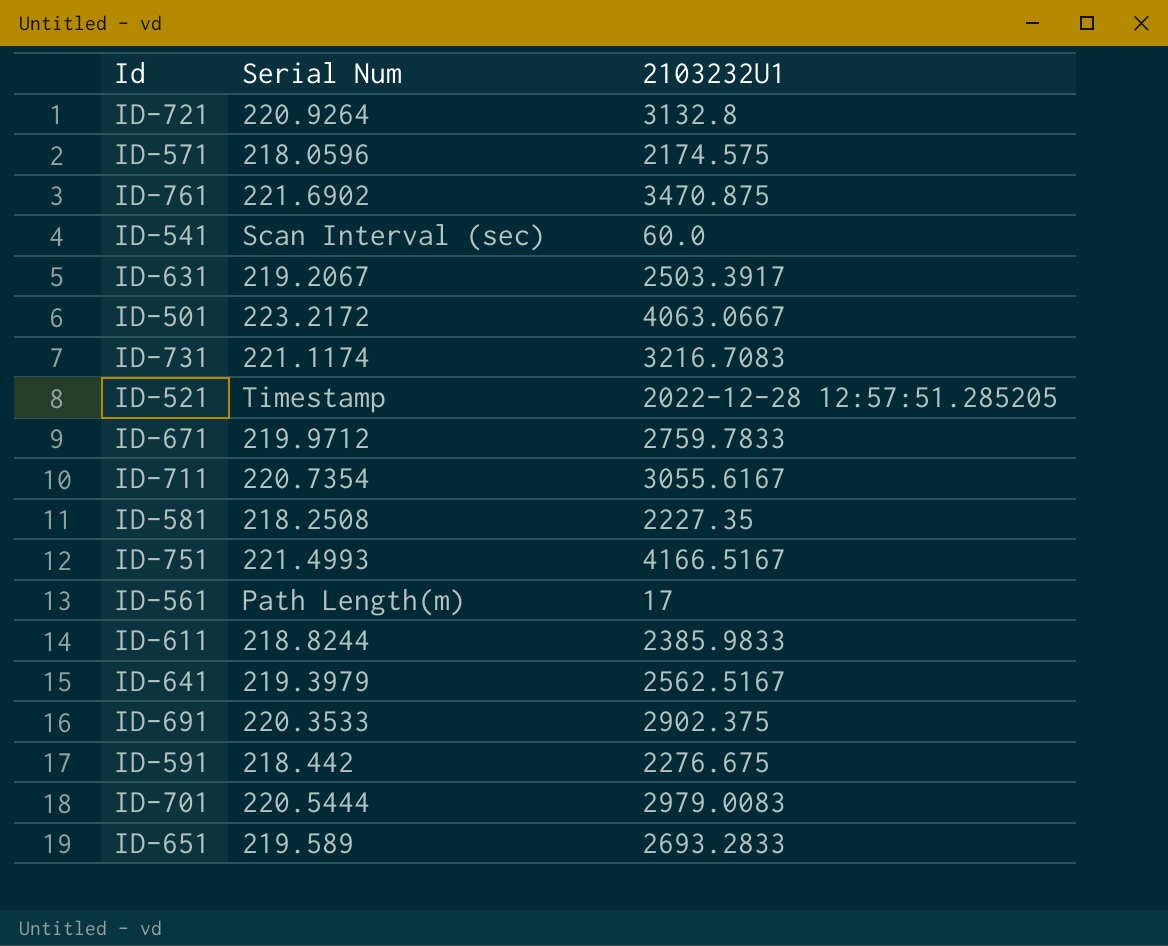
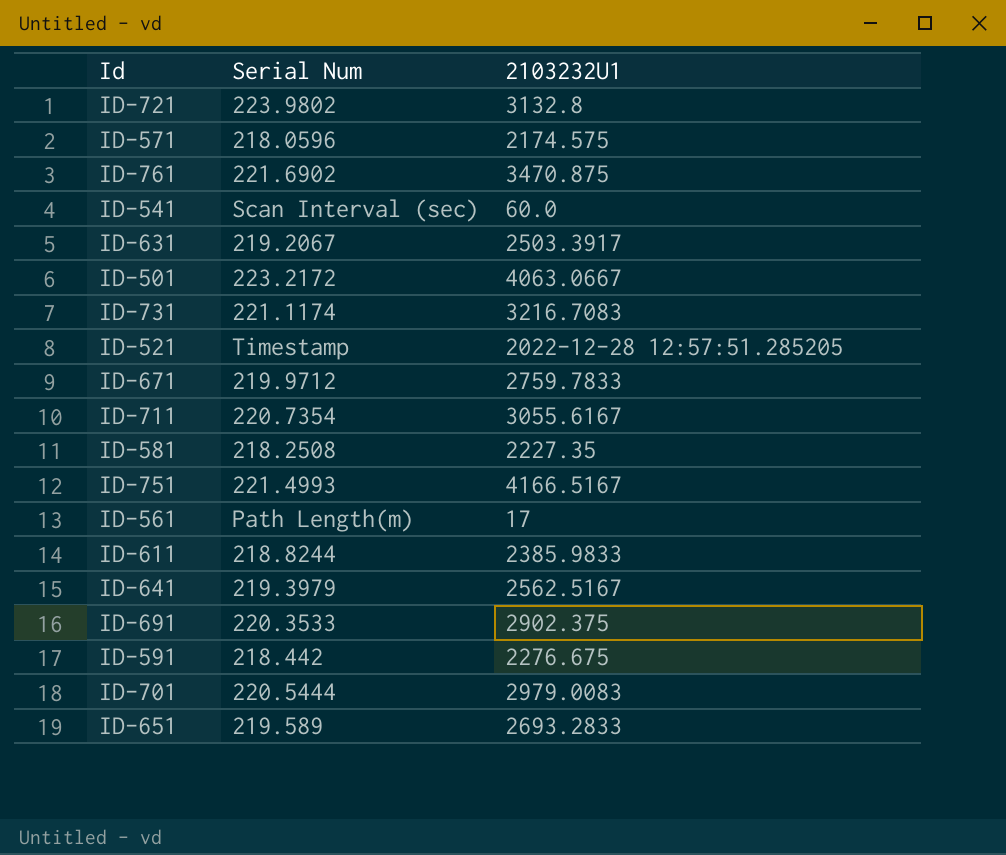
ID-721 | Serial Num: 220.9264 -> 223.9802

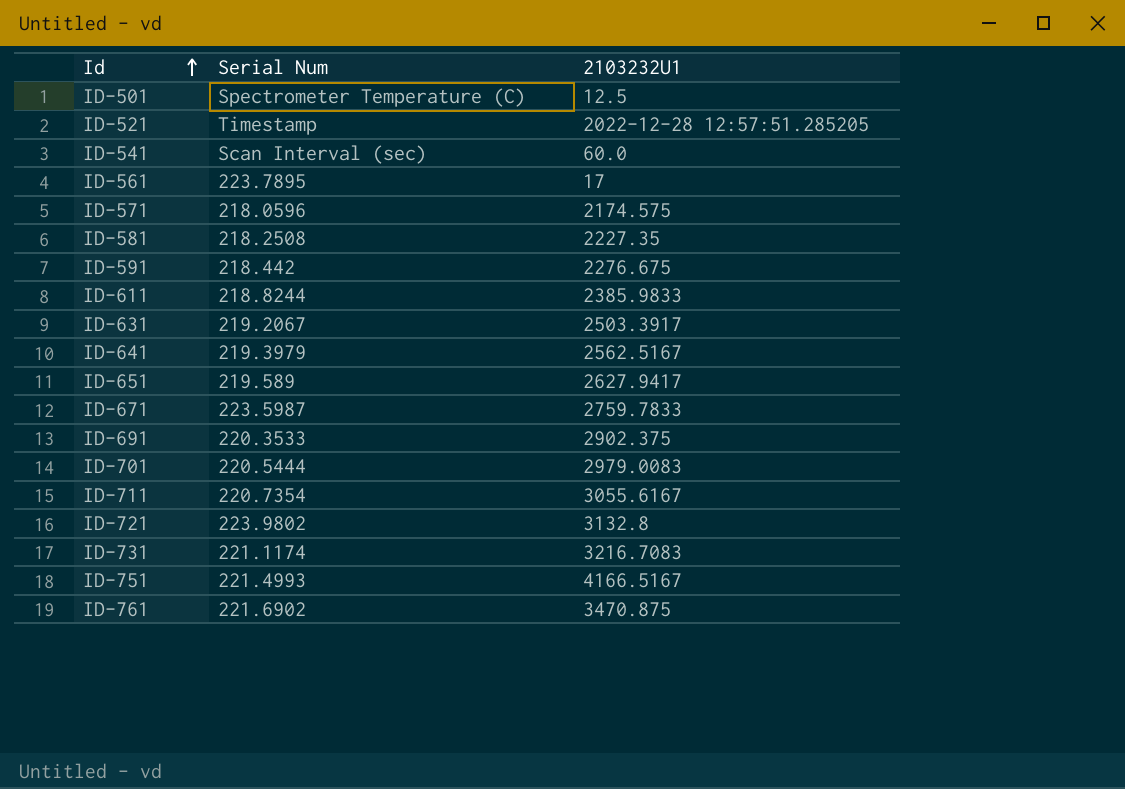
row order: none -> Id ascending
ID-501 | Serial Num: 223.2172 -> Spectrometer Temperature (C)
ID-501 | 2103232U1: 4063.0667 -> 12.5
ID-561 | Serial Num: Path Length(m) -> 223.7895
ID-651 | 2103232U1: 2693.2833 -> 2627.9417
ID-671 | Serial Num: 219.9712 -> 223.5987

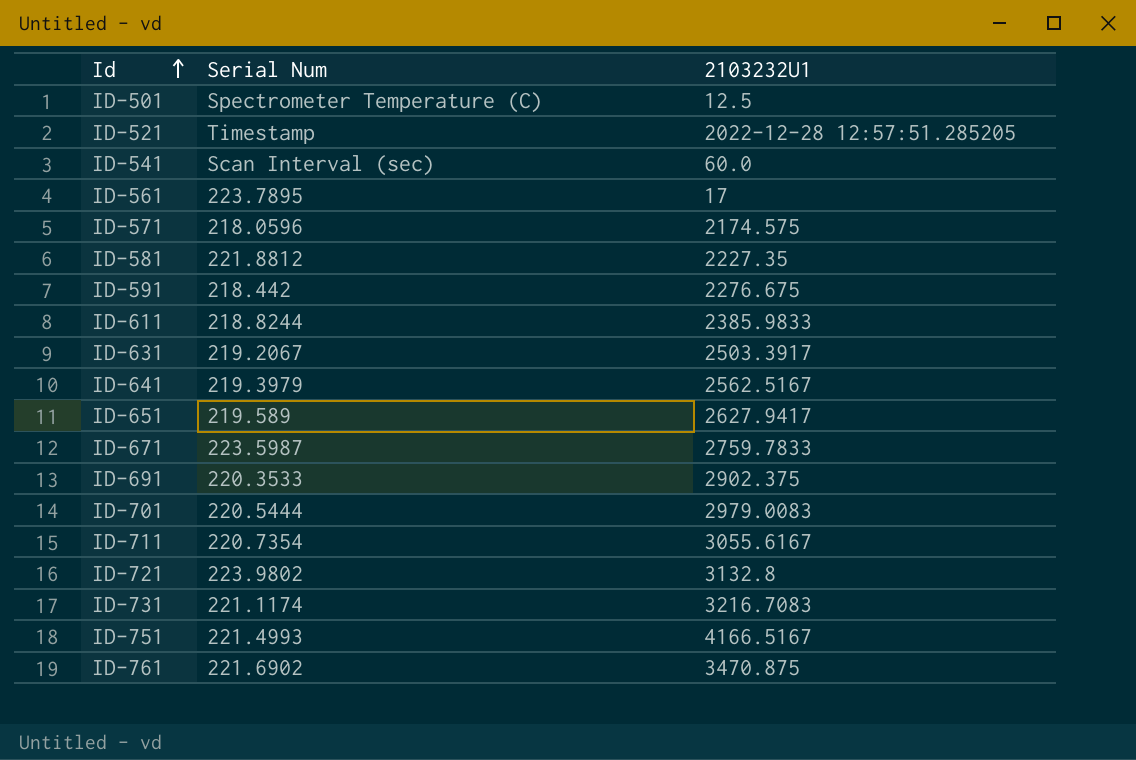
ID-581 | Serial Num: 218.2508 -> 221.8812

